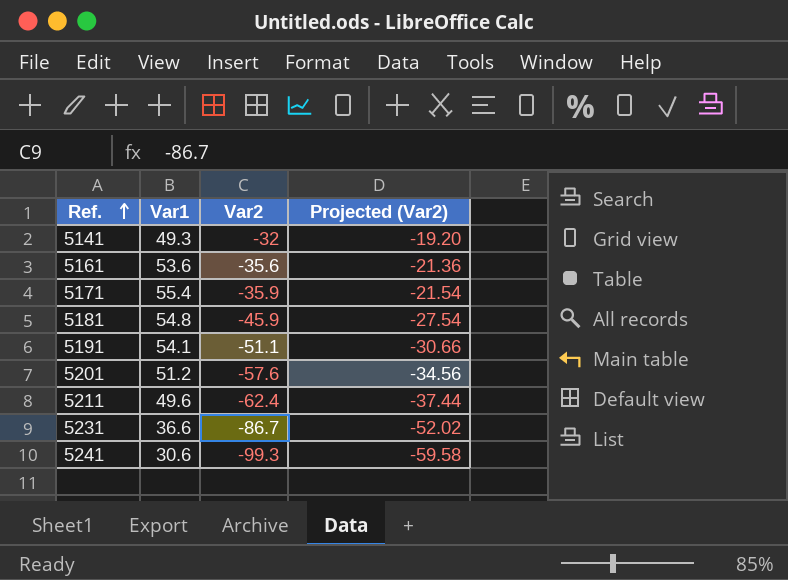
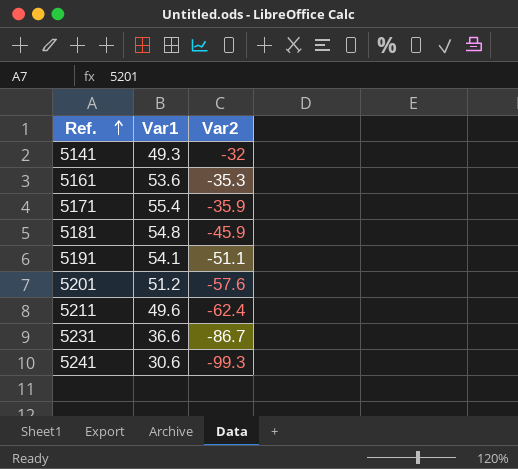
column Projected (Var2) | formula: [Var2] * 0.6 -> none
5161 | Var2: -35.6 -> -35.3

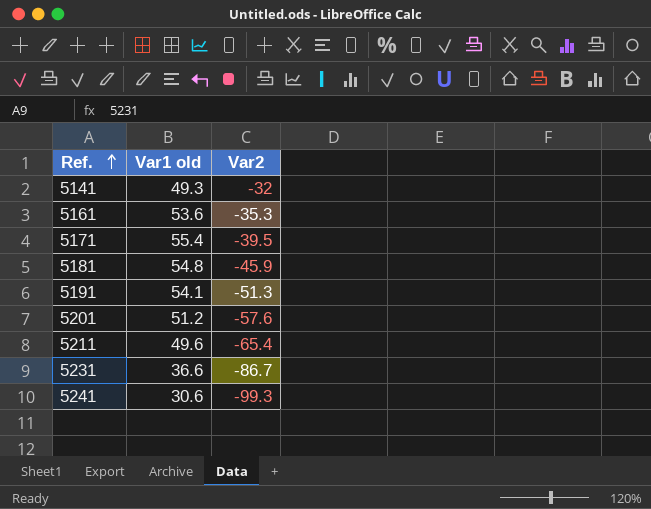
column name: Var1 -> Var1 old
5171 | Var2: -35.9 -> -39.5
5191 | Var2: -51.1 -> -51.3
5211 | Var2: -62.4 -> -65.4

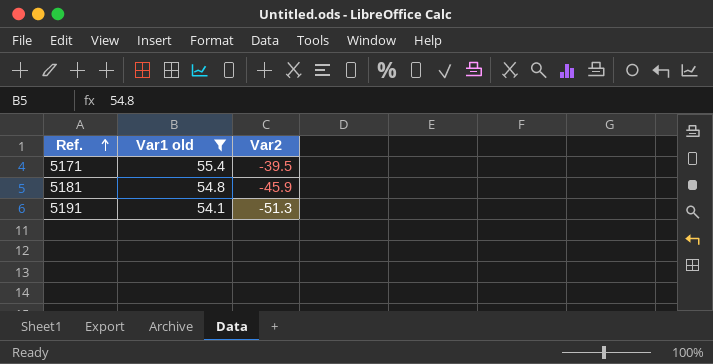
filter: none -> Var1 old >= 54.1

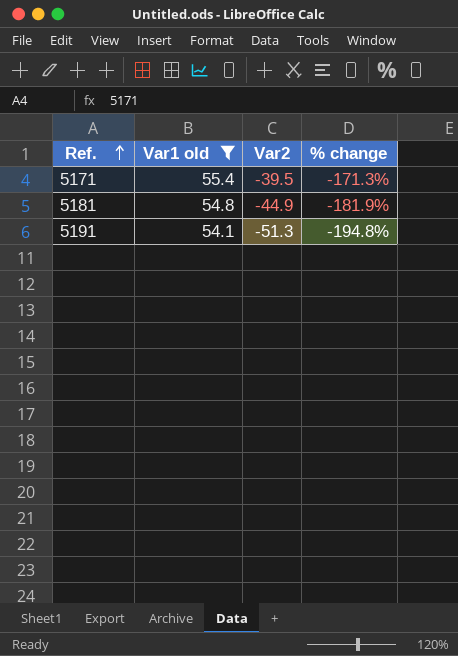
column % change | formula: none -> ([Var2] - [Var1 old]) / [Var1 old]
5181 | Var2: -45.9 -> -44.9

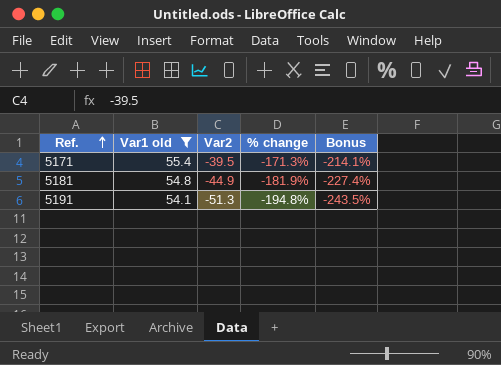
column Bonus | formula: none -> [% change] * 1.25

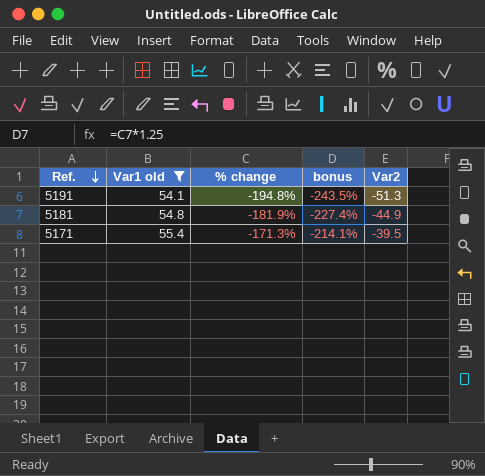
row order: Ref. ascending -> Ref. descending
column name: Bonus -> bonus
column Var2 | position: 3 -> 5

